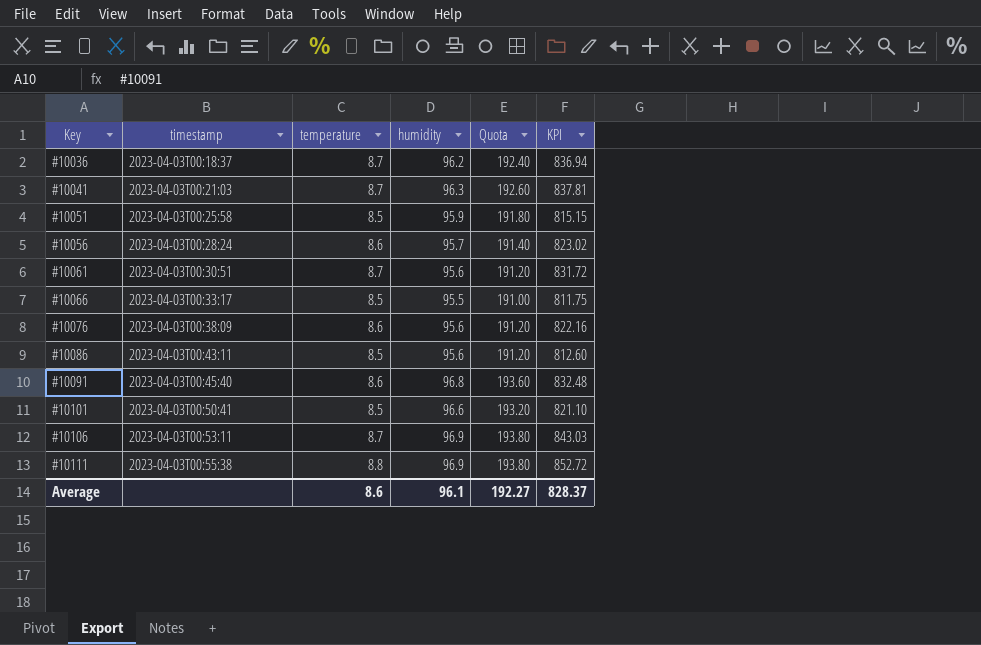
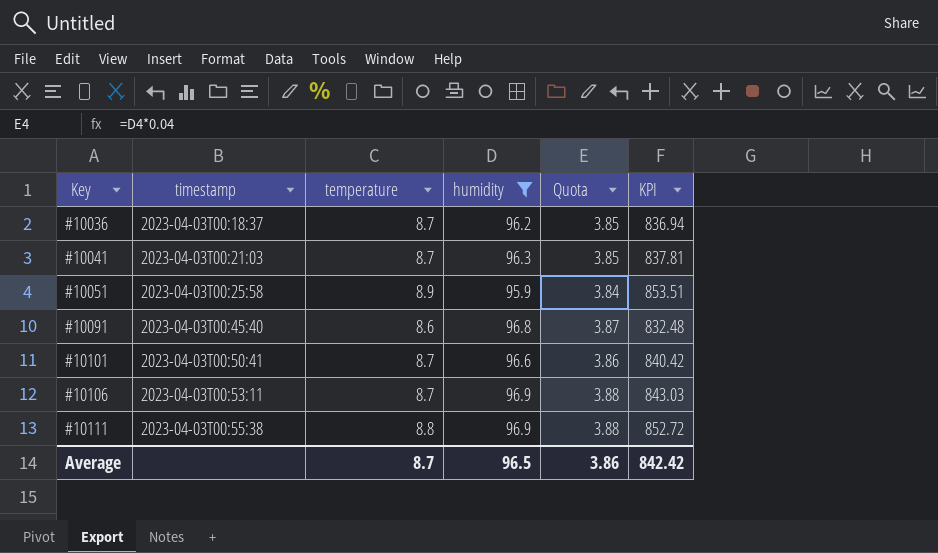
filter: none -> humidity >= 95.9
column Quota | formula: [humidity] * 2 -> [humidity] * 0.04
#10051 | temperature: 8.5 -> 8.9
#10051 | KPI: 815.15 -> 853.51
#10101 | temperature: 8.5 -> 8.7
#10101 | KPI: 821.10 -> 840.42
Average | temperature: 8.6 -> 8.7
Average | humidity: 96.1 -> 96.5
Average | Quota: 192.27 -> 3.86
Average | KPI: 828.37 -> 842.42

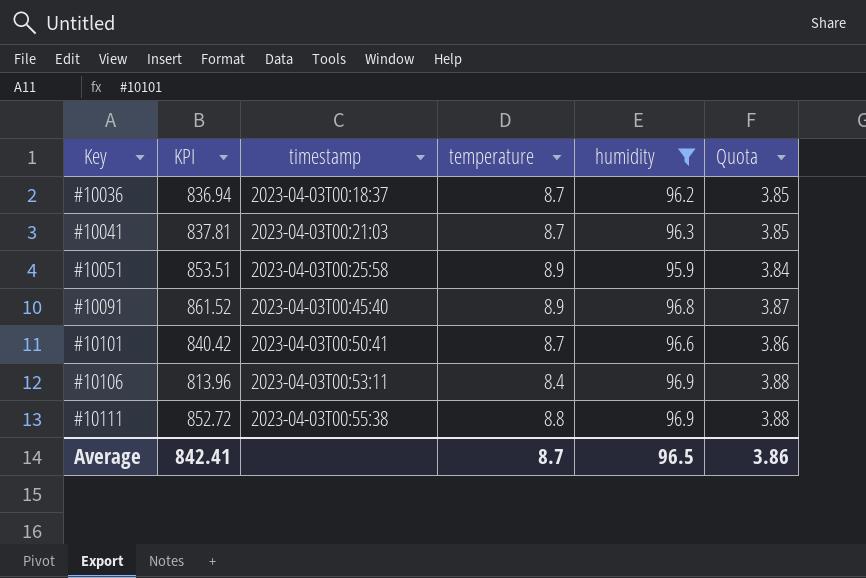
column KPI | position: 6 -> 2
#10091 | KPI: 832.48 -> 861.52
#10091 | temperature: 8.6 -> 8.9
#10106 | KPI: 843.03 -> 813.96
#10106 | temperature: 8.7 -> 8.4
Average | KPI: 842.42 -> 842.41

